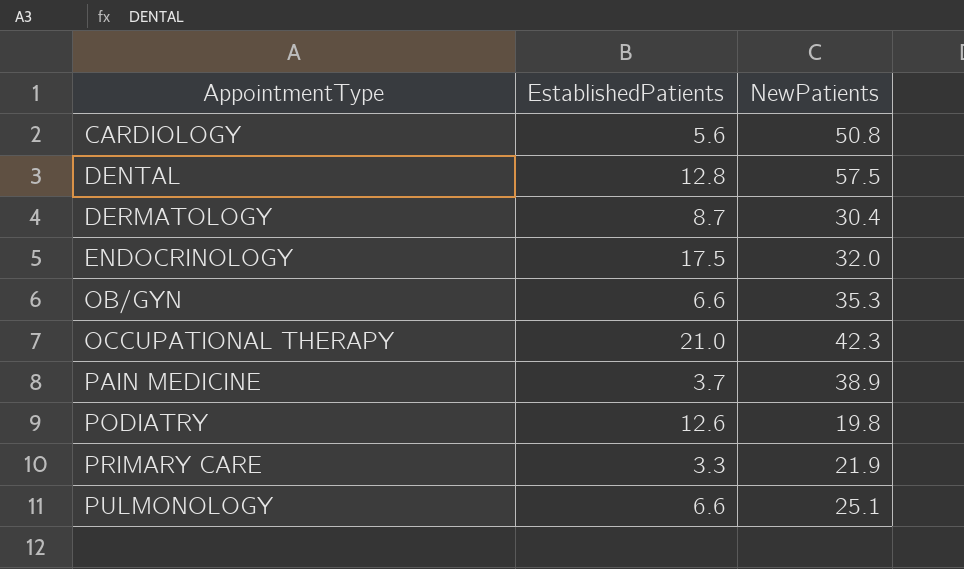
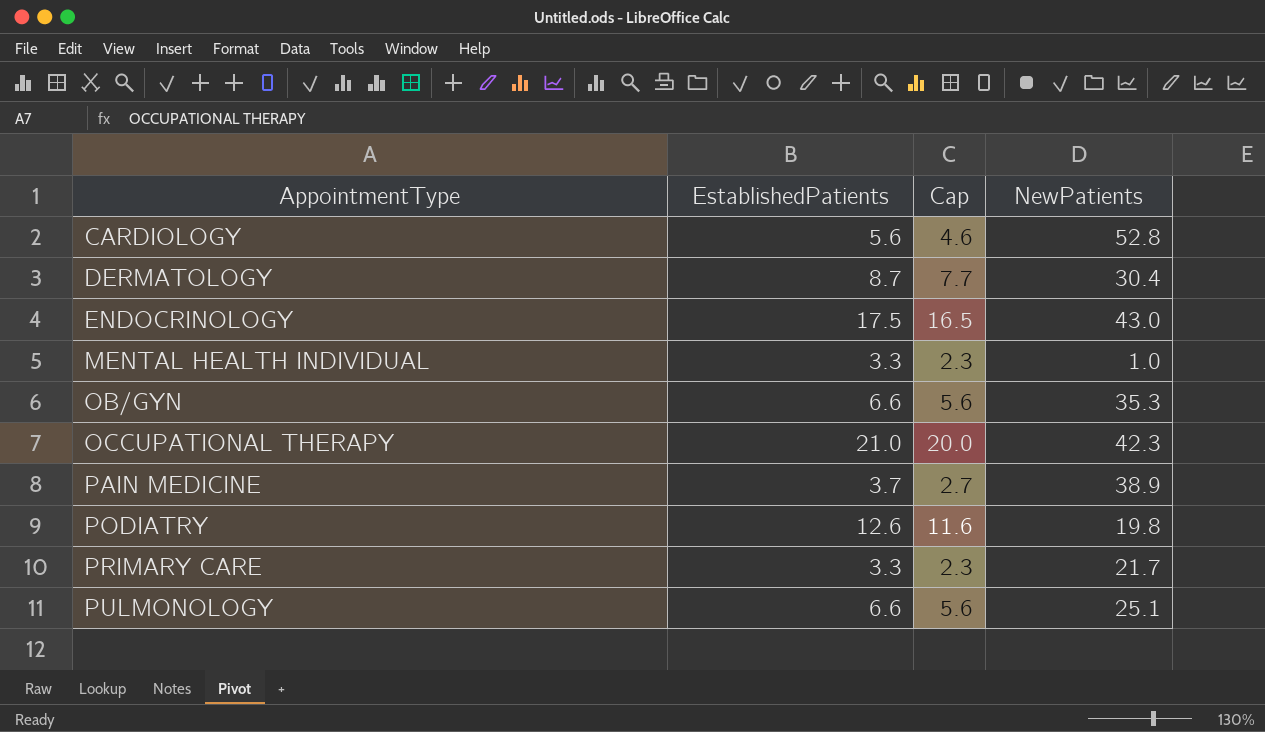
column Cap | formula: none -> [EstablishedPatients] - 1
row DENTAL: 12.8 | 57.5 -> none
CARDIOLOGY | NewPatients: 50.8 -> 52.8
ENDOCRINOLOGY | NewPatients: 32.0 -> 43.0
row MENTAL HEALTH INDIVIDUAL: none -> 3.3 | 2.3 | 1.0
PRIMARY CARE | NewPatients: 21.9 -> 21.7

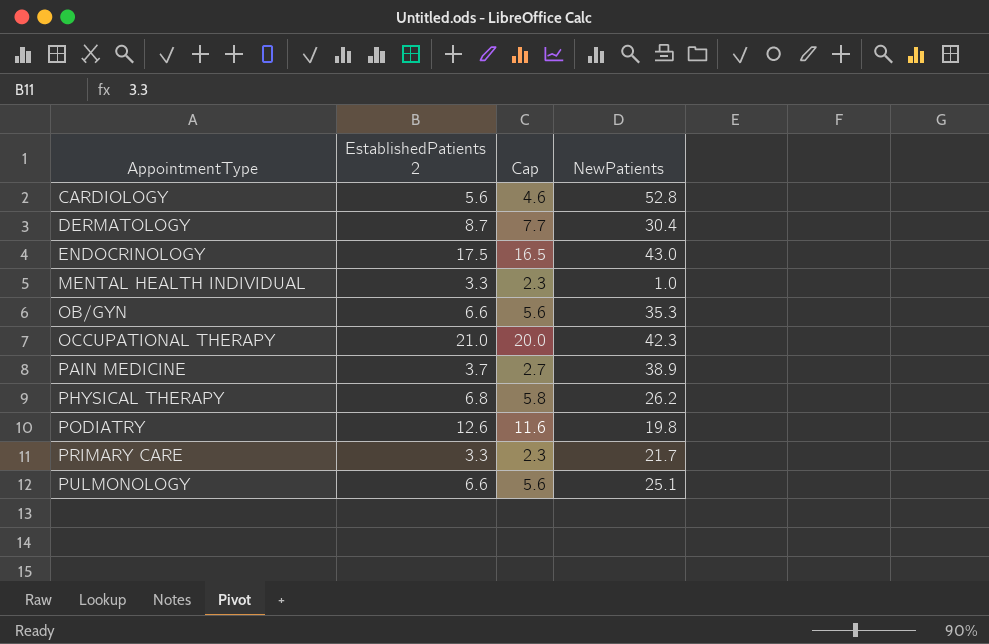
column name: EstablishedPatients -> EstablishedPatients 2
row PHYSICAL THERAPY: none -> 6.8 | 5.8 | 26.2

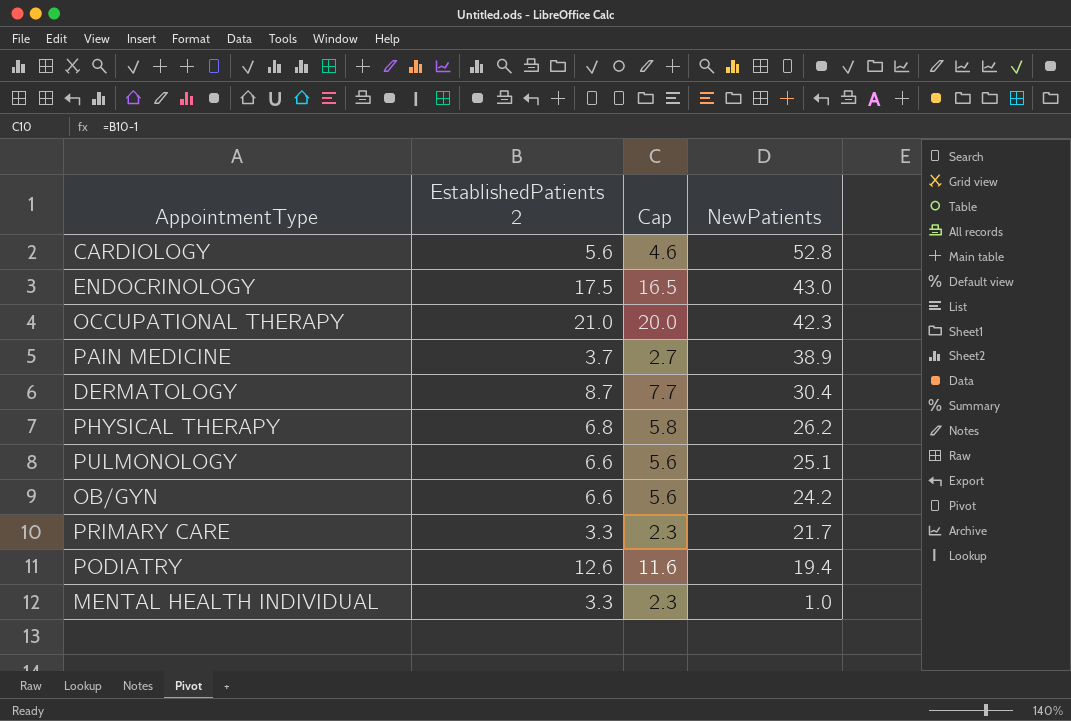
row order: AppointmentType ascending -> NewPatients descending
OB/GYN | NewPatients: 35.3 -> 24.2
PODIATRY | NewPatients: 19.8 -> 19.4

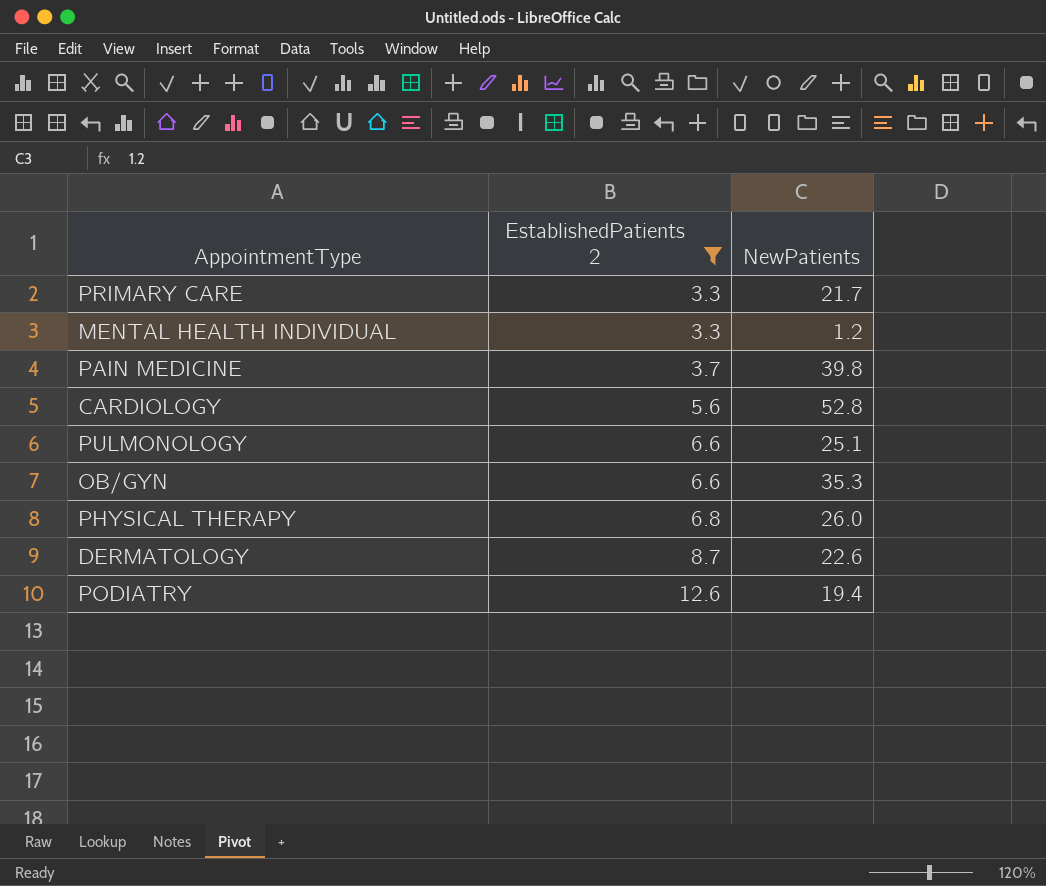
filter: none -> EstablishedPatients 2 <= 12.6
row order: NewPatients descending -> EstablishedPatients 2 ascending
column Cap | formula: [EstablishedPatients 2] - 1 -> none
MENTAL HEALTH INDIVIDUAL | NewPatients: 1.0 -> 1.2
PAIN MEDICINE | NewPatients: 38.9 -> 39.8
OB/GYN | NewPatients: 24.2 -> 35.3
PHYSICAL THERAPY | NewPatients: 26.2 -> 26.0
DERMATOLOGY | NewPatients: 30.4 -> 22.6

